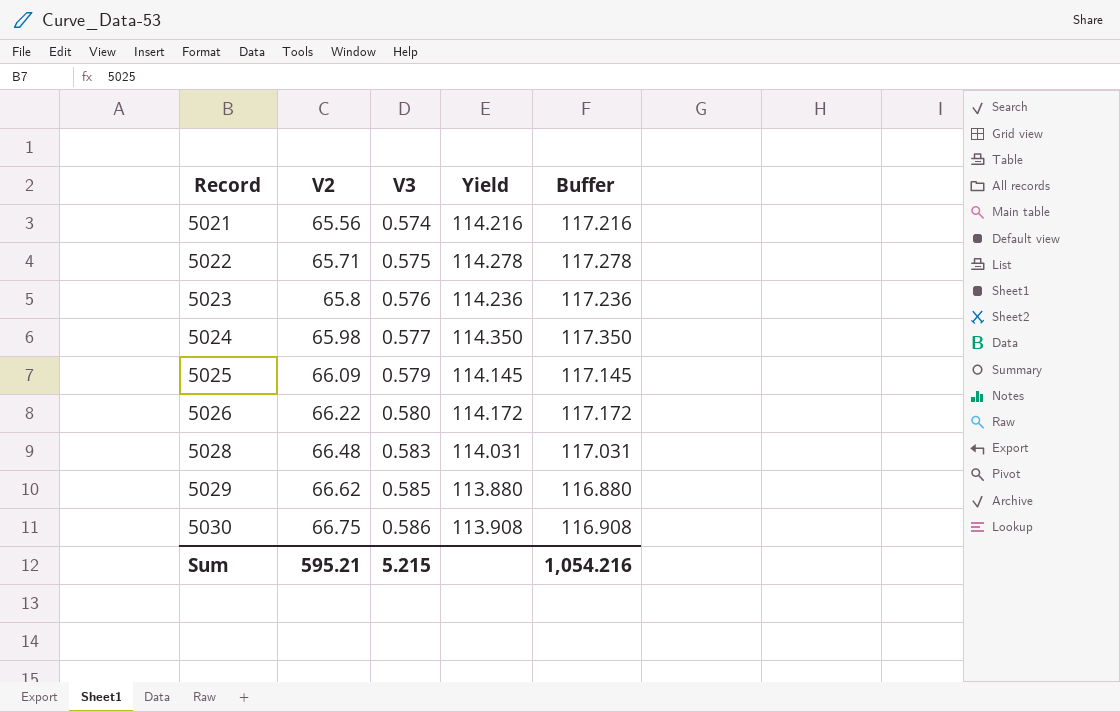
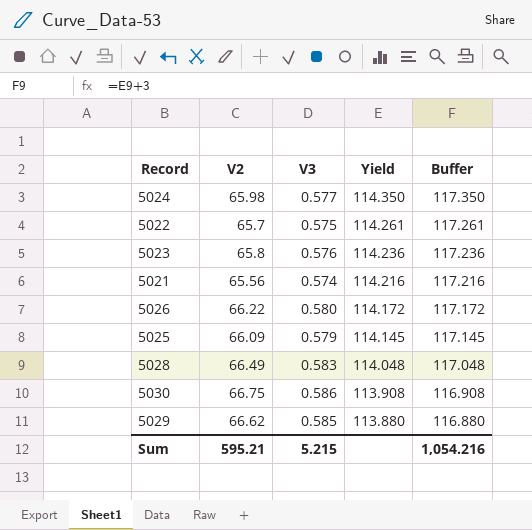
row order: Record ascending -> Yield descending
5022 | V2: 65.71 -> 65.7
5022 | Yield: 114.278 -> 114.261
5022 | Buffer: 117.278 -> 117.261
5028 | V2: 66.48 -> 66.49
5028 | Yield: 114.031 -> 114.048
5028 | Buffer: 117.031 -> 117.048

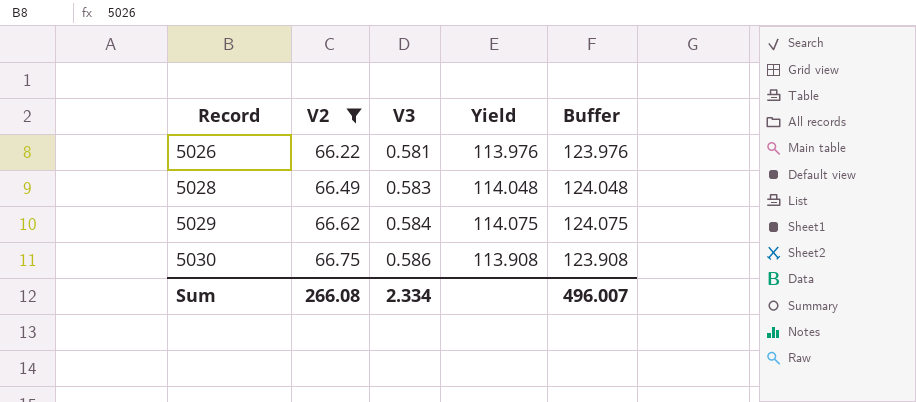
filter: none -> V2 >= 66.22
row order: Yield descending -> Record ascending
column Buffer | formula: [Yield] + 3 -> [Yield] + 10
5026 | V3: 0.580 -> 0.581
5026 | Yield: 114.172 -> 113.976
5029 | V3: 0.585 -> 0.584
5029 | Yield: 113.880 -> 114.075
Sum | V2: 595.21 -> 266.08
Sum | V3: 5.215 -> 2.334
Sum | Buffer: 1,054.216 -> 496.007

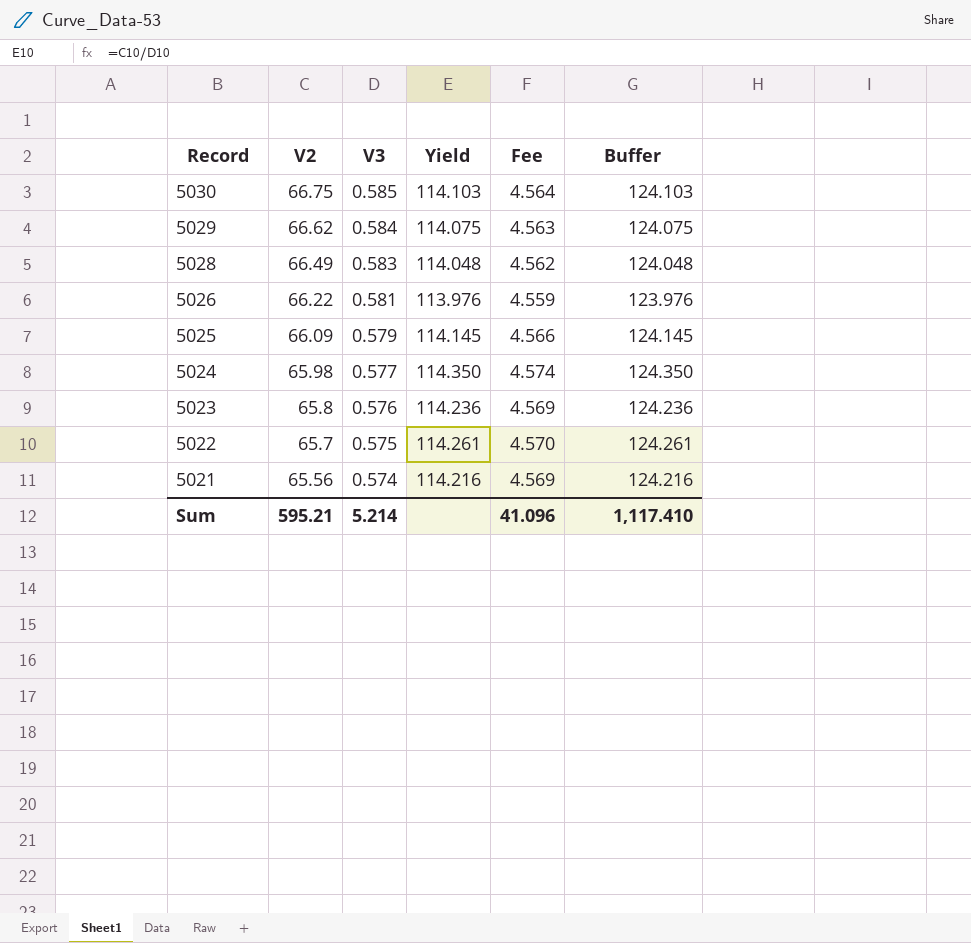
filter: V2 >= 66.22 -> none
row order: Record ascending -> Record descending
column Fee | formula: none -> [Yield] * 0.04
5030 | V3: 0.586 -> 0.585
5030 | Yield: 113.908 -> 114.103
5030 | Buffer: 123.908 -> 124.103
Sum | V2: 266.08 -> 595.21
Sum | V3: 2.334 -> 5.214
Sum | Buffer: 496.007 -> 1,117.410

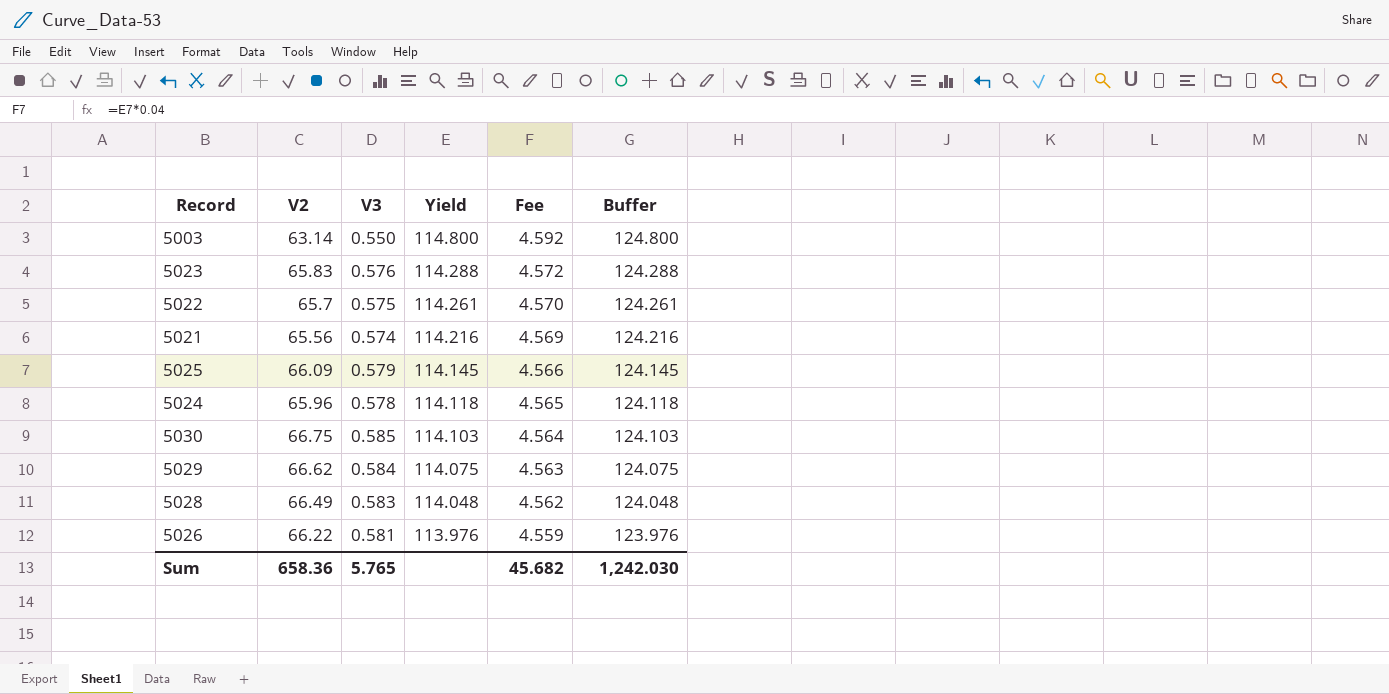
row order: Record descending -> Yield descending
row 5003: none -> 63.14 | 0.550 | 114.800 | 4.592 | 124.800
5023 | V2: 65.8 -> 65.83
5023 | Yield: 114.236 -> 114.288
5023 | Fee: 4.569 -> 4.572
5023 | Buffer: 124.236 -> 124.288
5024 | V2: 65.98 -> 65.96
5024 | V3: 0.577 -> 0.578
5024 | Yield: 114.350 -> 114.118
5024 | Fee: 4.574 -> 4.565
5024 | Buffer: 124.350 -> 124.118
Sum | V2: 595.21 -> 658.36
Sum | V3: 5.214 -> 5.765
Sum | Fee: 41.096 -> 45.682
Sum | Buffer: 1,117.410 -> 1,242.030

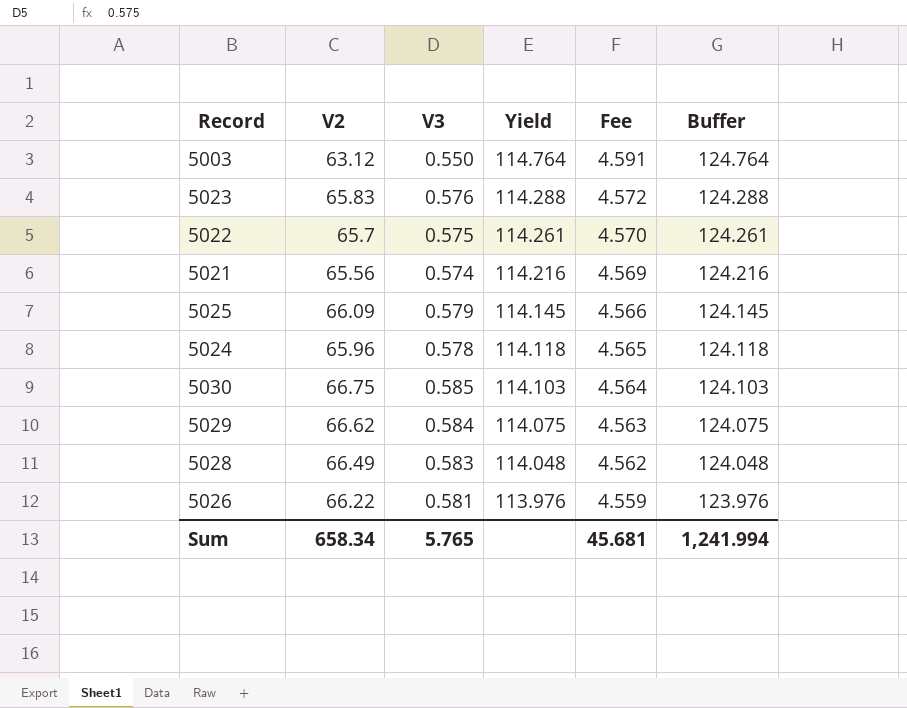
5003 | V2: 63.14 -> 63.12
5003 | Yield: 114.800 -> 114.764
5003 | Fee: 4.592 -> 4.591
5003 | Buffer: 124.800 -> 124.764
Sum | V2: 658.36 -> 658.34
Sum | Fee: 45.682 -> 45.681
Sum | Buffer: 1,242.030 -> 1,241.994

